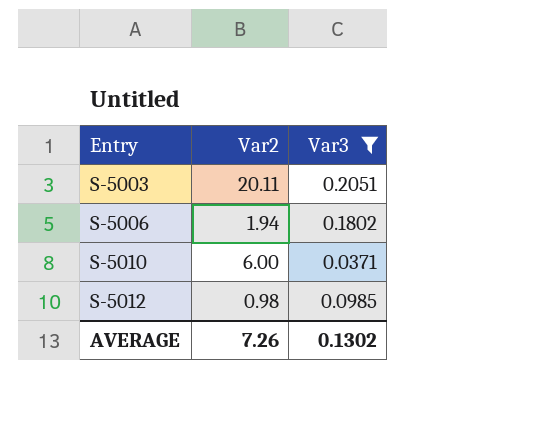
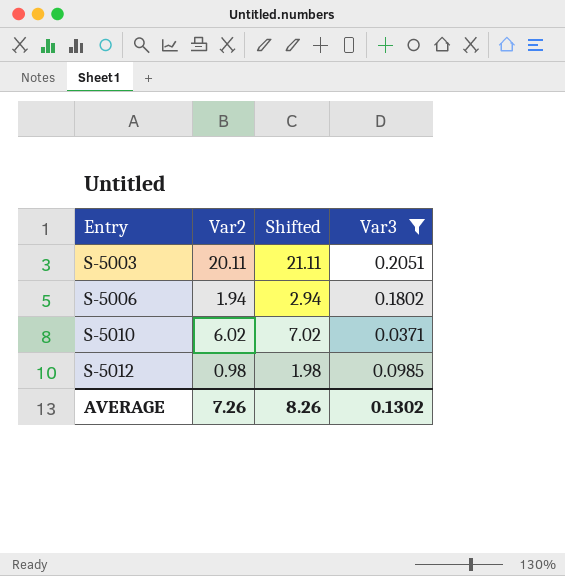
column Shifted | formula: none -> [Var2] + 1
S-5010 | Var2: 6.00 -> 6.02

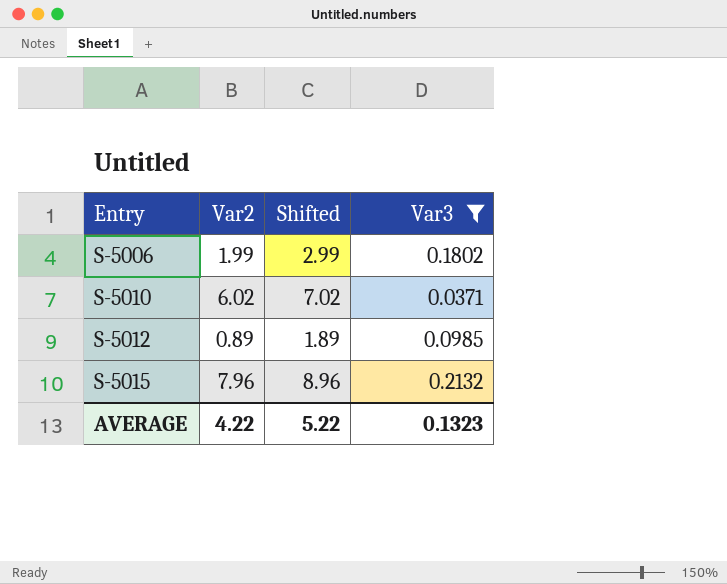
row S-5003: 20.11 | 21.11 | 0.2051 -> none
S-5006 | Var2: 1.94 -> 1.99
S-5006 | Shifted: 2.94 -> 2.99
S-5012 | Var2: 0.98 -> 0.89
S-5012 | Shifted: 1.98 -> 1.89
row S-5015: none -> 7.96 | 8.96 | 0.2132
AVERAGE | Var2: 7.26 -> 4.22
AVERAGE | Shifted: 8.26 -> 5.22
AVERAGE | Var3: 0.1302 -> 0.1323

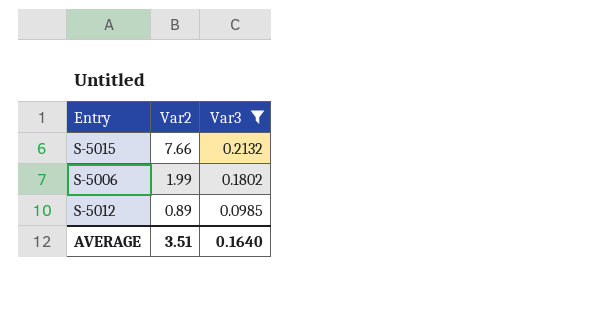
row order: Entry ascending -> Var2 descending
column Shifted | formula: [Var2] + 1 -> none
row S-5010: 6.02 | 7.02 | 0.0371 -> none
S-5015 | Var2: 7.96 -> 7.66
AVERAGE | Var2: 4.22 -> 3.51
AVERAGE | Var3: 0.1323 -> 0.1640

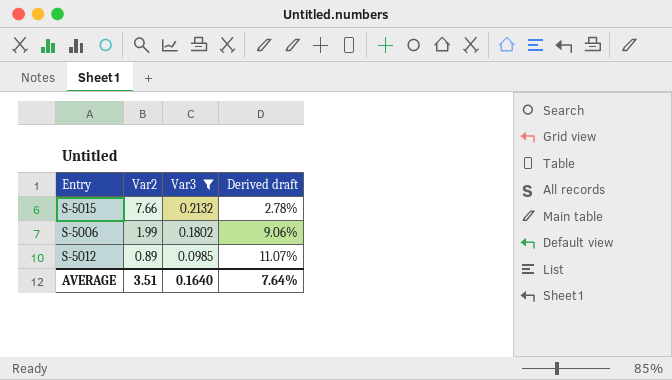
column Derived draft | formula: none -> [Var3] / [Var2]

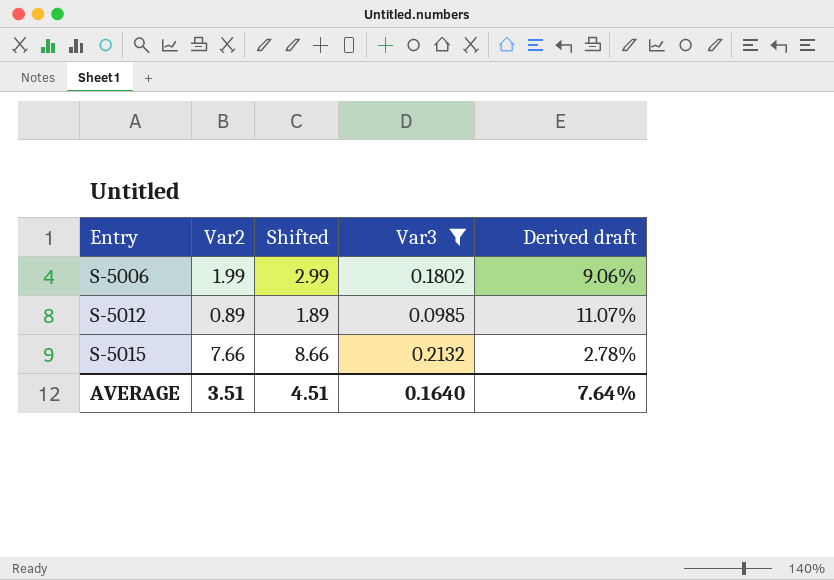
row order: Var2 descending -> Entry ascending
column Shifted | formula: none -> [Var2] + 1

